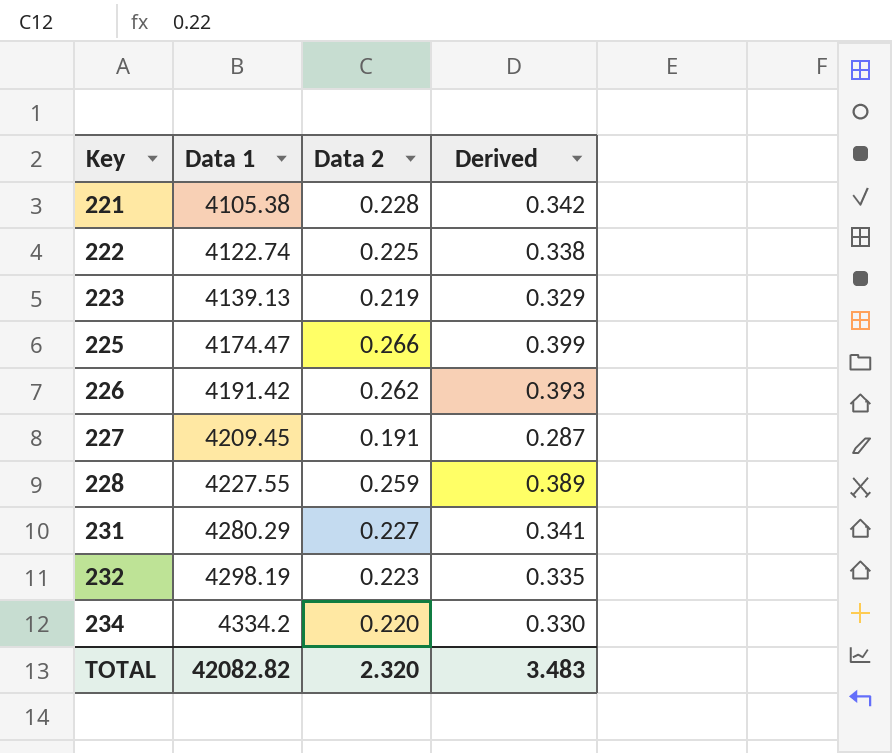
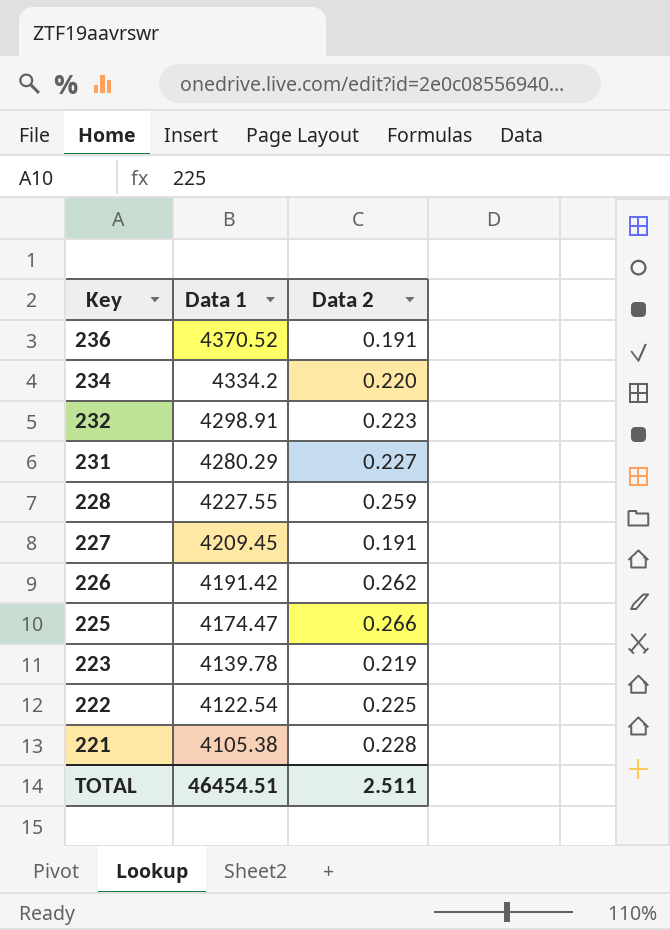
row order: Key ascending -> Key descending
column Derived | formula: [Data 2] * 1.5 -> none
row 236: none -> 4370.52 | 0.191
232 | Data 1: 4298.19 -> 4298.91
223 | Data 1: 4139.13 -> 4139.78
222 | Data 1: 4122.74 -> 4122.54
TOTAL | Data 1: 42082.82 -> 46454.51
TOTAL | Data 2: 2.320 -> 2.511

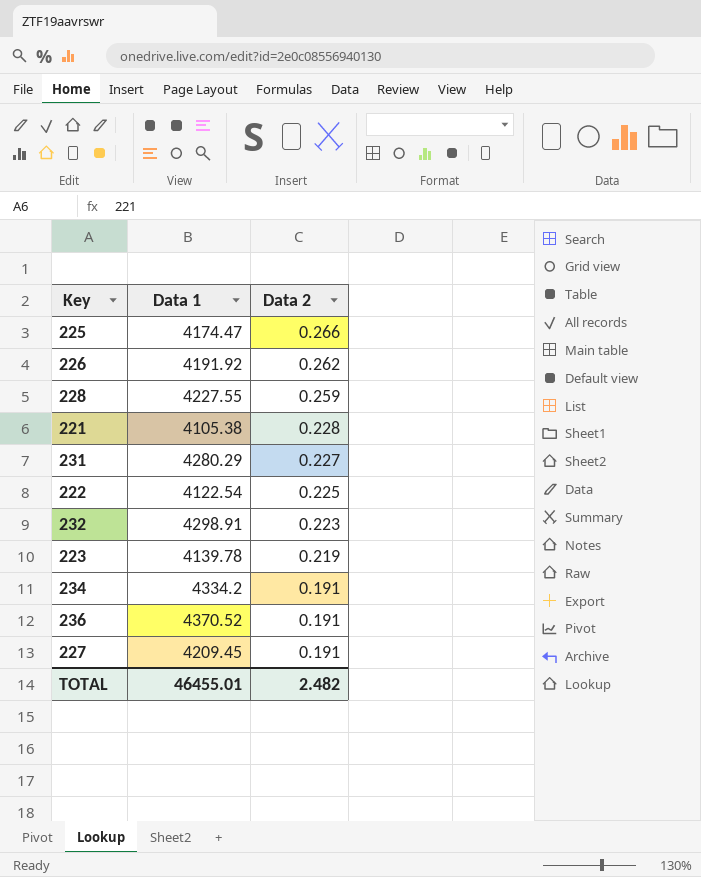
row order: Key descending -> Data 2 descending
226 | Data 1: 4191.42 -> 4191.92
234 | Data 2: 0.220 -> 0.191
TOTAL | Data 1: 46454.51 -> 46455.01
TOTAL | Data 2: 2.511 -> 2.482

